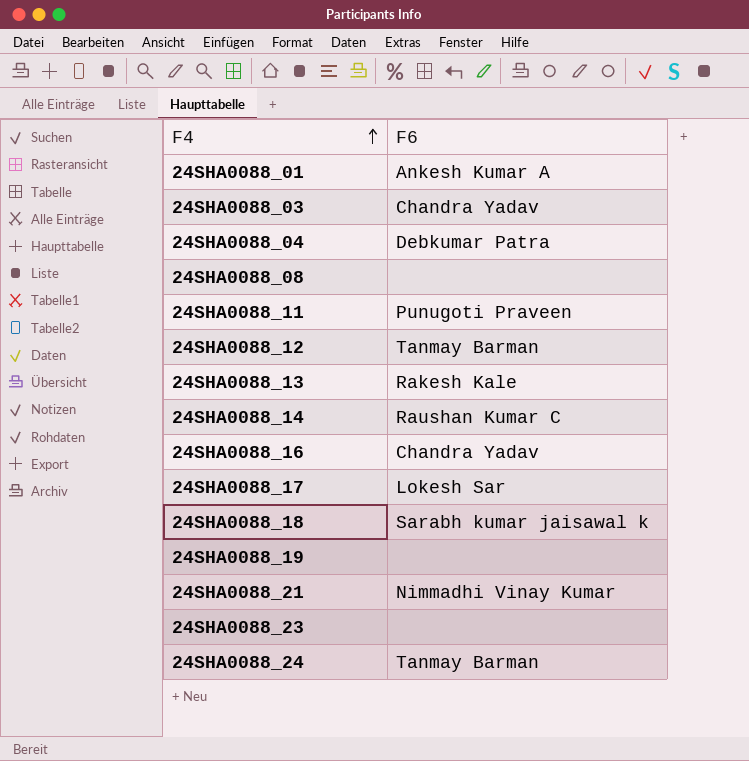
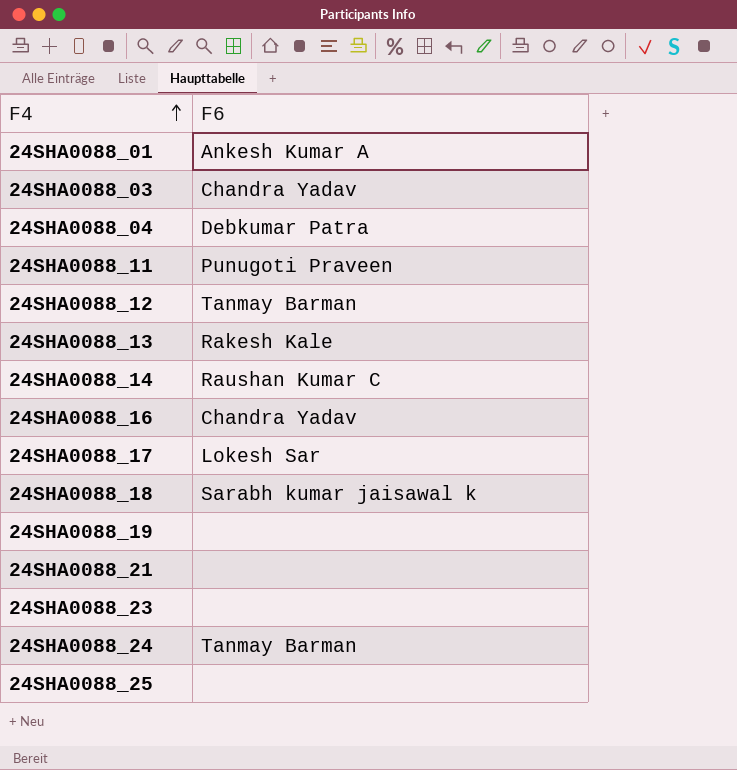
row 24SHA0088_08: none -> none
24SHA0088_21 | F6: Nimmadhi Vinay Kumar -> none
row 24SHA0088_25: none -> none

